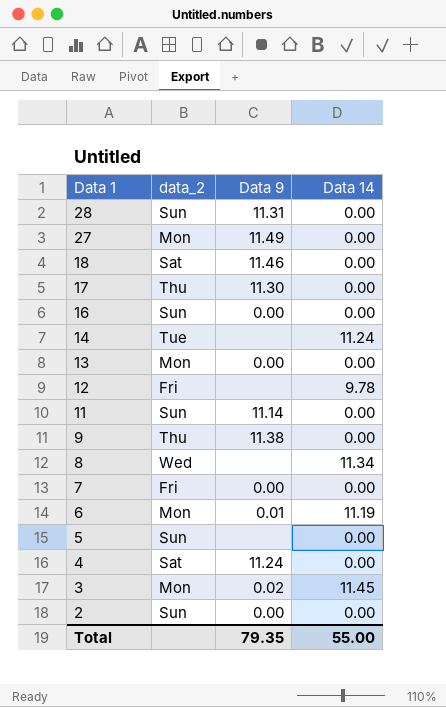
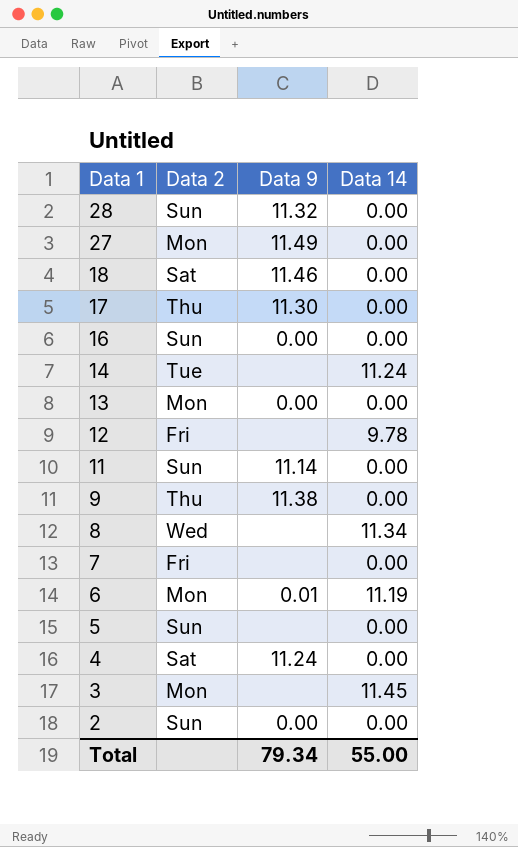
column name: data_2 -> Data 2
28 | Data 9: 11.31 -> 11.32
7 | Data 9: 0.00 -> none
3 | Data 9: 0.02 -> none
Total | Data 9: 79.35 -> 79.34

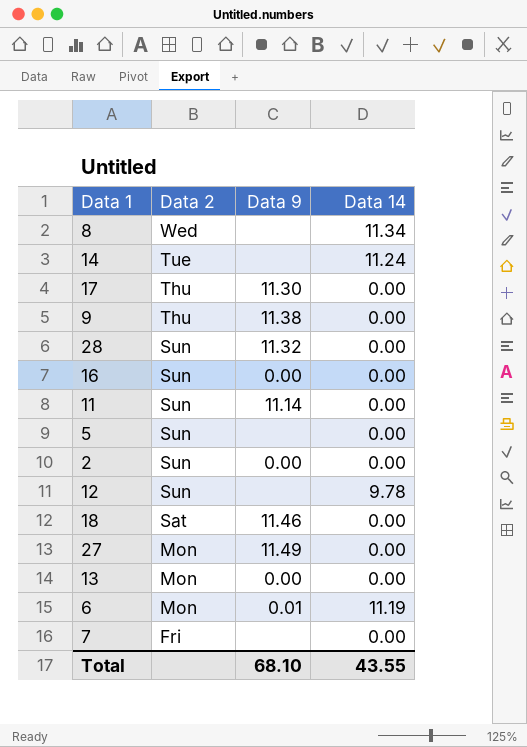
row order: Data 1 descending -> Data 2 descending
row 4: Sat | 11.24 | 0.00 -> none
row 3: Mon | none | 11.45 -> none
12 | Data 2: Fri -> Sun
Total | Data 9: 79.34 -> 68.10
Total | Data 14: 55.00 -> 43.55

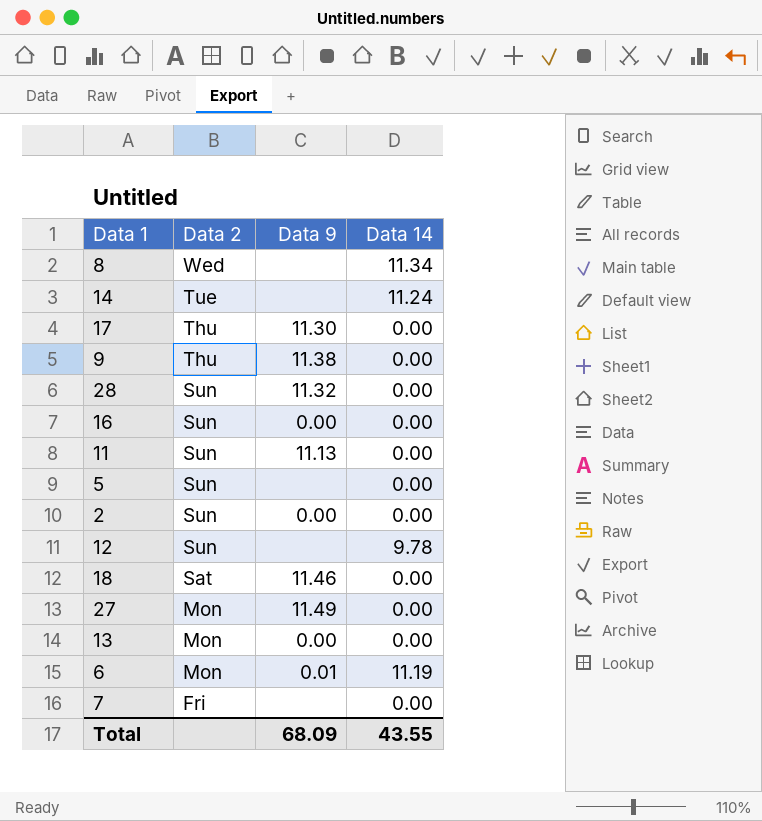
11 | Data 9: 11.14 -> 11.13
Total | Data 9: 68.10 -> 68.09

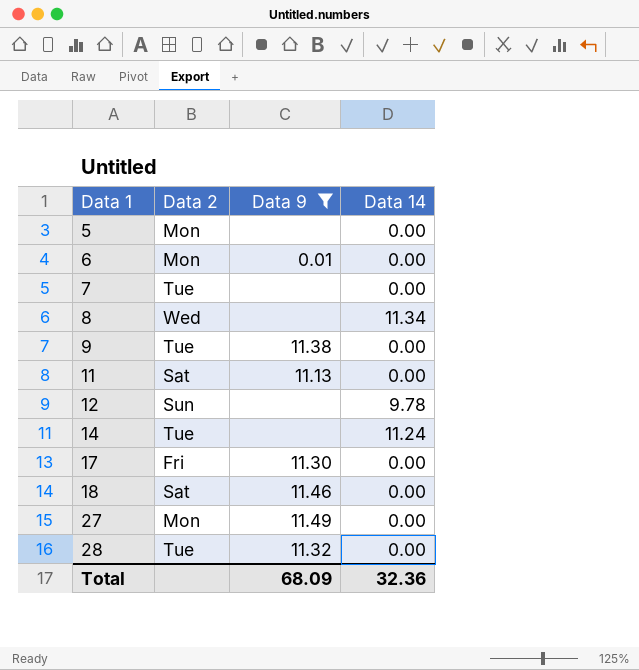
filter: none -> Data 9 != 0.00
row order: Data 2 descending -> Data 1 ascending
5 | Data 2: Sun -> Mon
6 | Data 14: 11.19 -> 0.00
7 | Data 2: Fri -> Tue
9 | Data 2: Thu -> Tue
11 | Data 2: Sun -> Sat
17 | Data 2: Thu -> Fri
28 | Data 2: Sun -> Tue
Total | Data 14: 43.55 -> 32.36

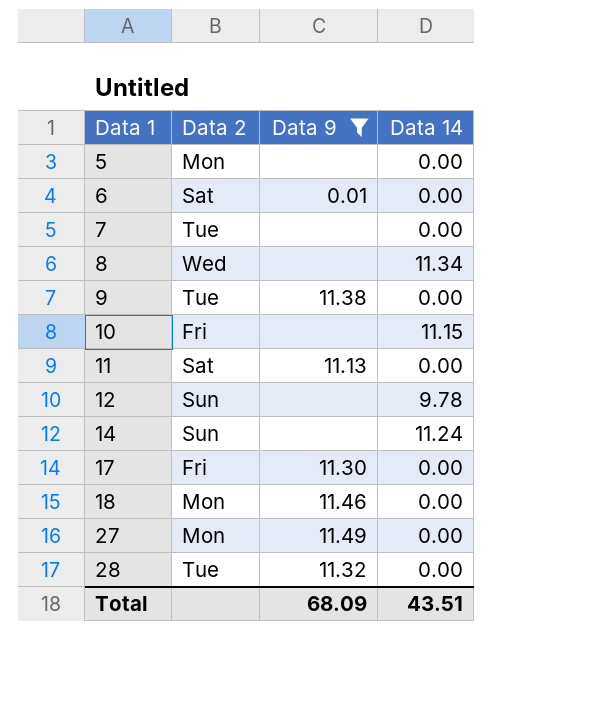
6 | Data 2: Mon -> Sat
row 10: none -> Fri | none | 11.15
14 | Data 2: Tue -> Sun
18 | Data 2: Sat -> Mon
Total | Data 14: 32.36 -> 43.51

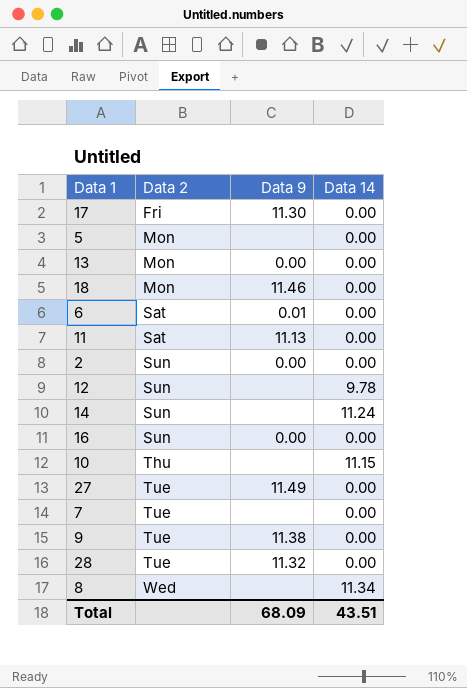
filter: Data 9 != 0.00 -> none
row order: Data 1 ascending -> Data 2 ascending
10 | Data 2: Fri -> Thu
27 | Data 2: Mon -> Tue

